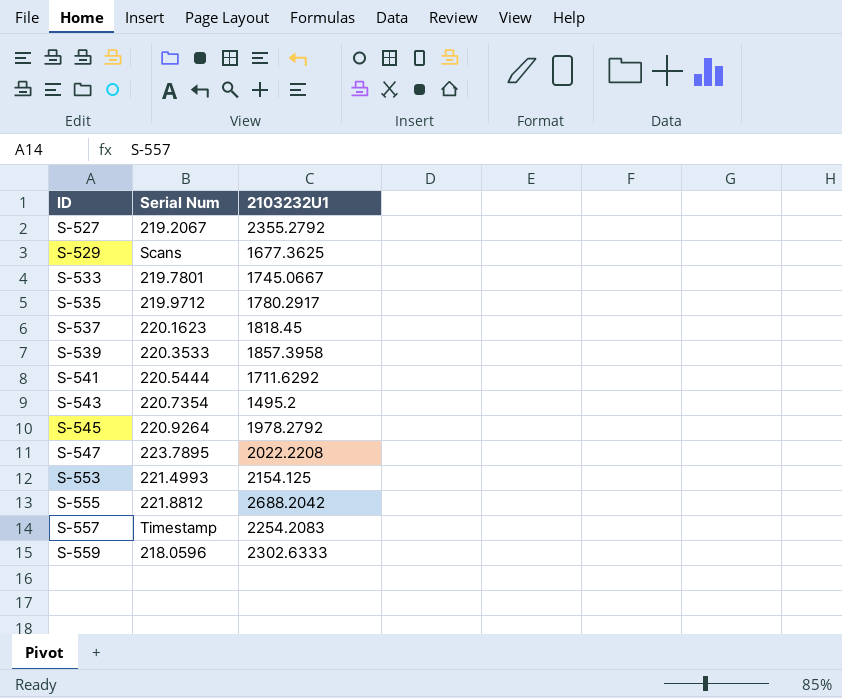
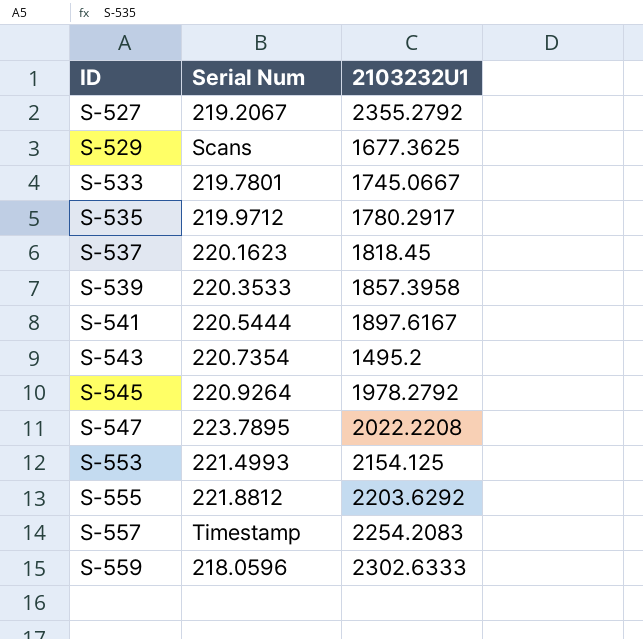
S-541 | 2103232U1: 1711.6292 -> 1897.6167
S-555 | 2103232U1: 2688.2042 -> 2203.6292

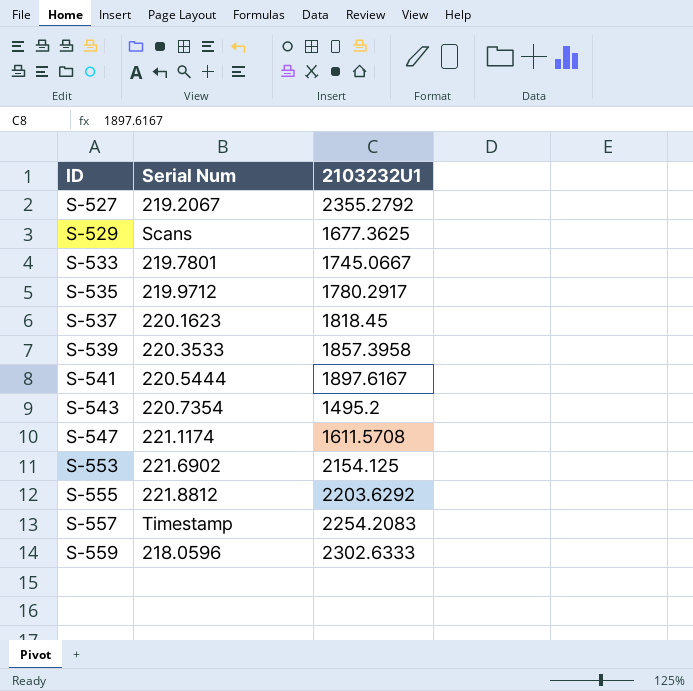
row S-545: 220.9264 | 1978.2792 -> none
S-547 | Serial Num: 223.7895 -> 221.1174
S-547 | 2103232U1: 2022.2208 -> 1611.5708
S-553 | Serial Num: 221.4993 -> 221.6902

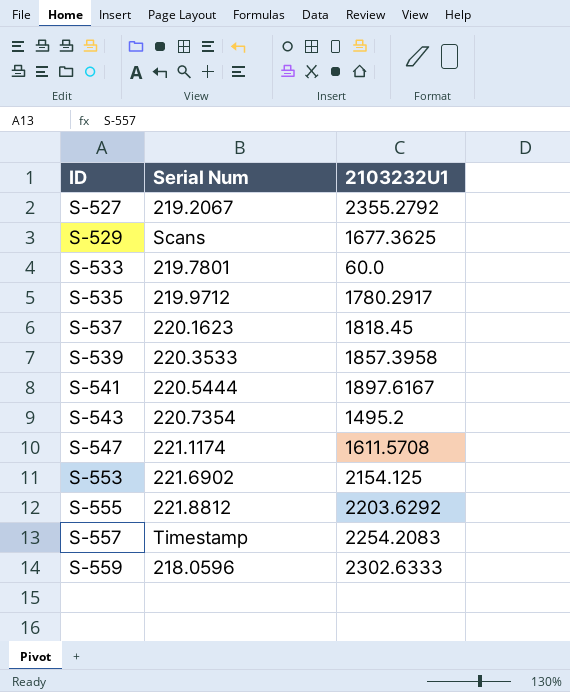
S-533 | 2103232U1: 1745.0667 -> 60.0

